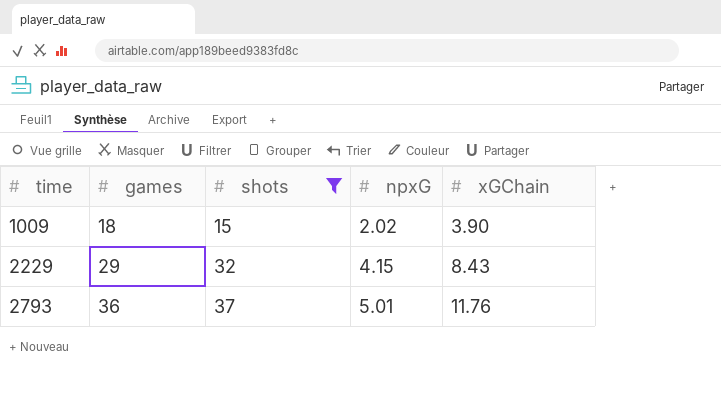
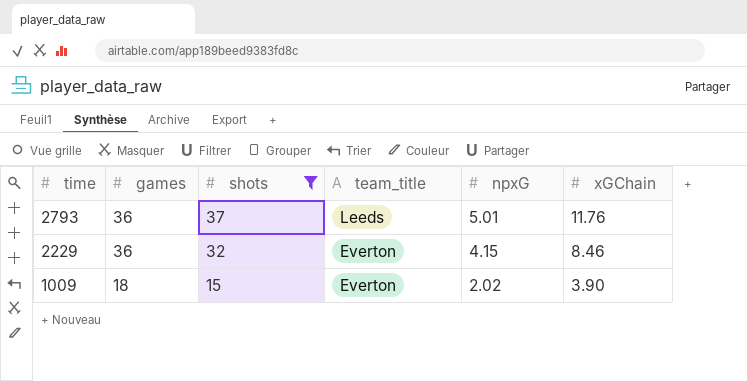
row order: time ascending -> time descending
column team_title | position: none -> 4
2229 | games: 29 -> 36
2229 | xGChain: 8.43 -> 8.46

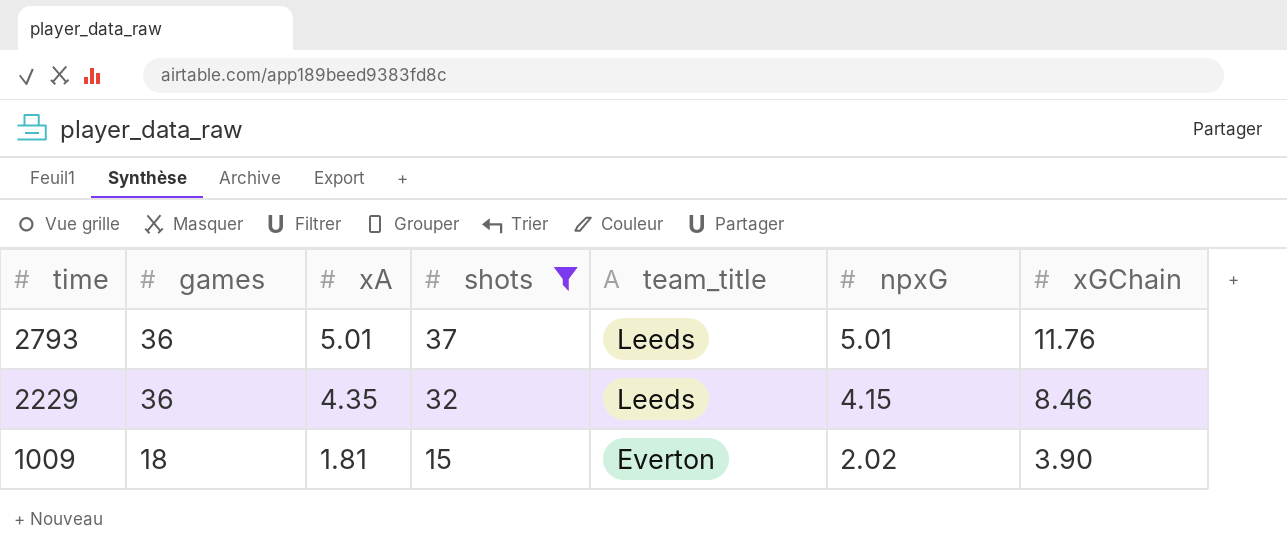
column xA | position: none -> 3
2229 | team_title: Everton -> Leeds

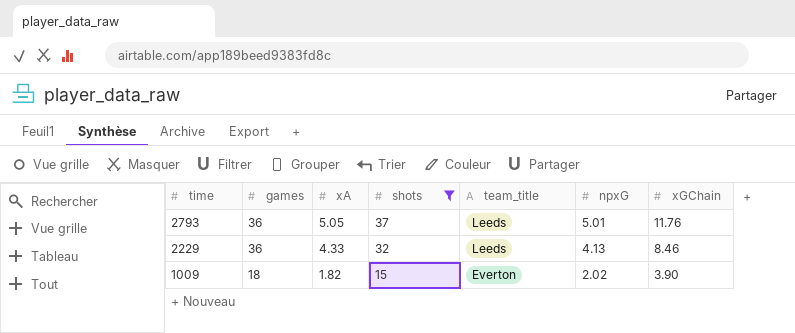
2793 | xA: 5.01 -> 5.05
2229 | xA: 4.35 -> 4.33
2229 | npxG: 4.15 -> 4.13
1009 | xA: 1.81 -> 1.82

